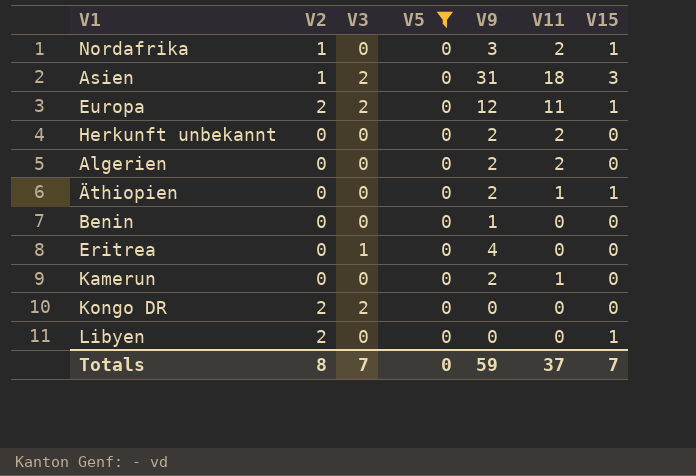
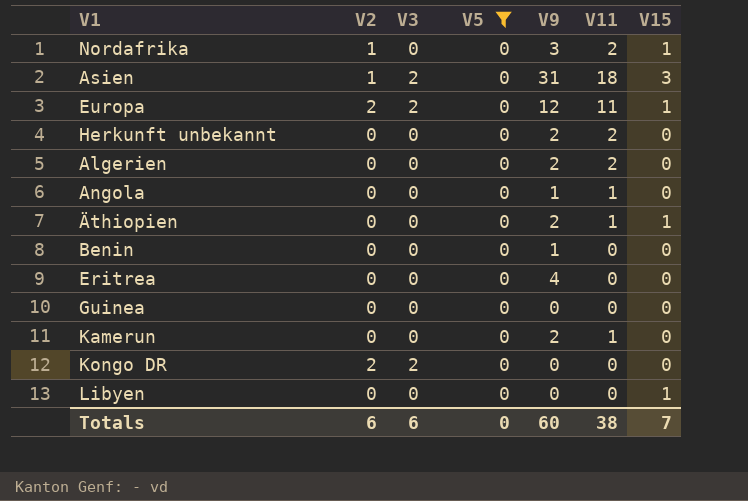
row Angola: none -> 0 | 0 | 0 | 1 | 1 | 0
Eritrea | V3: 1 -> 0
row Guinea: none -> 0 | 0 | 0 | 0 | 0 | 0
Libyen | V2: 2 -> 0
Totals | V2: 8 -> 6
Totals | V3: 7 -> 6
Totals | V9: 59 -> 60
Totals | V11: 37 -> 38

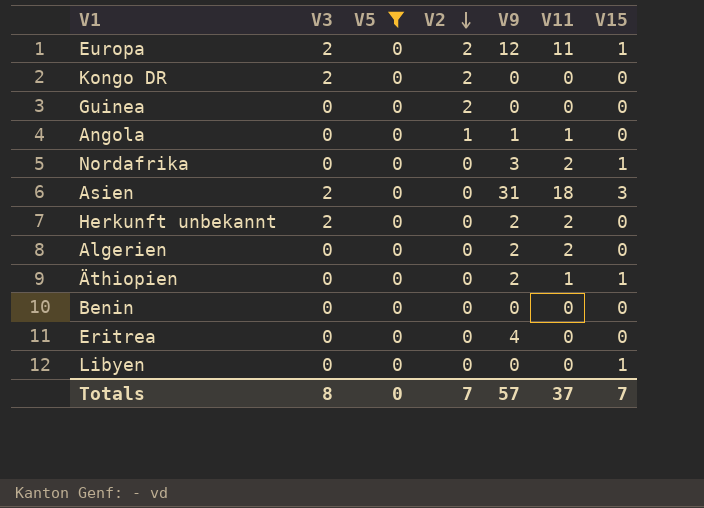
row order: none -> V2 descending
column V2 | position: 2 -> 4
row Kamerun: 0 | 0 | 0 | 2 | 1 | 0 -> none
Guinea | V2: 0 -> 2
Angola | V2: 0 -> 1
Nordafrika | V2: 1 -> 0
Asien | V2: 1 -> 0
Herkunft unbekannt | V3: 0 -> 2
Benin | V9: 1 -> 0
Totals | V3: 6 -> 8
Totals | V2: 6 -> 7
Totals | V9: 60 -> 57
Totals | V11: 38 -> 37

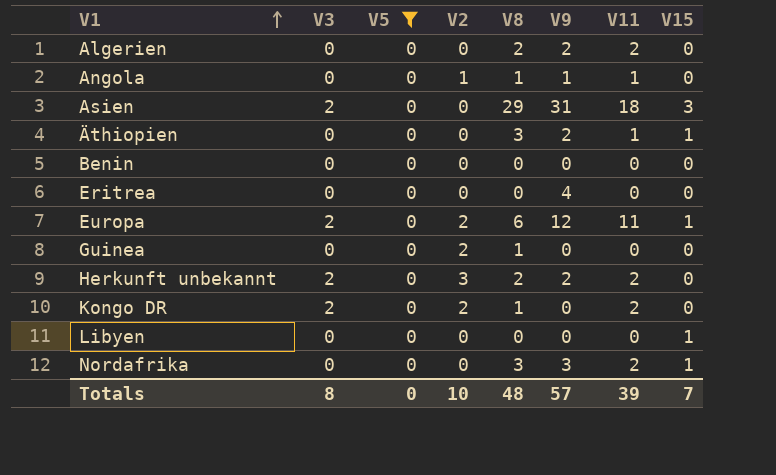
row order: V2 descending -> V1 ascending
column V8 | position: none -> 5
Herkunft unbekannt | V2: 0 -> 3
Kongo DR | V11: 0 -> 2
Totals | V2: 7 -> 10
Totals | V11: 37 -> 39

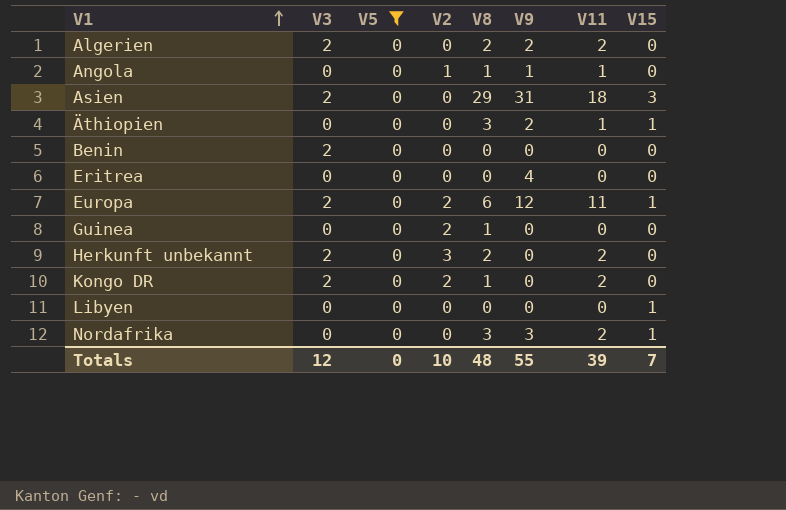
Algerien | V3: 0 -> 2
Benin | V3: 0 -> 2
Herkunft unbekannt | V9: 2 -> 0
Totals | V3: 8 -> 12
Totals | V9: 57 -> 55

